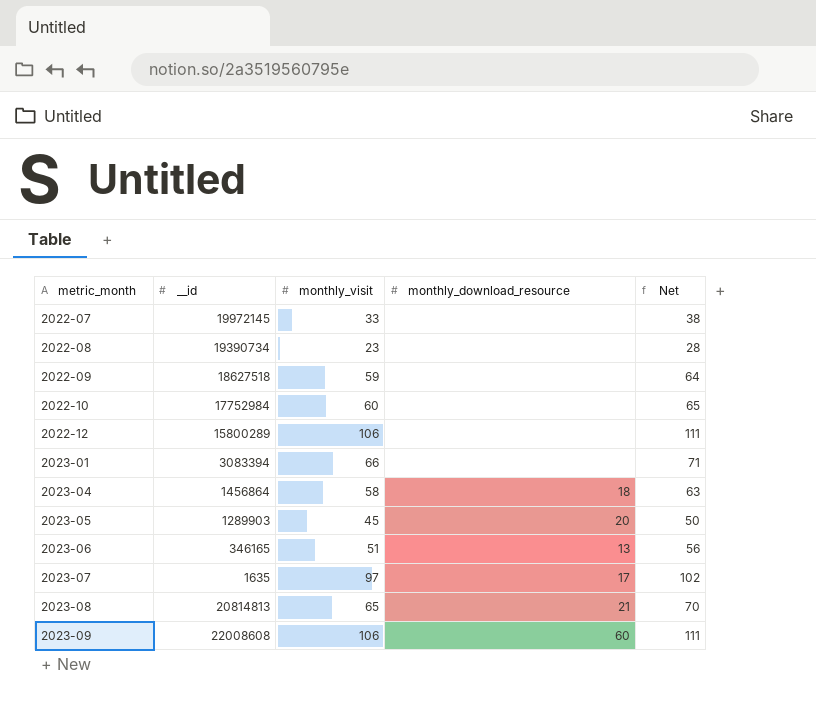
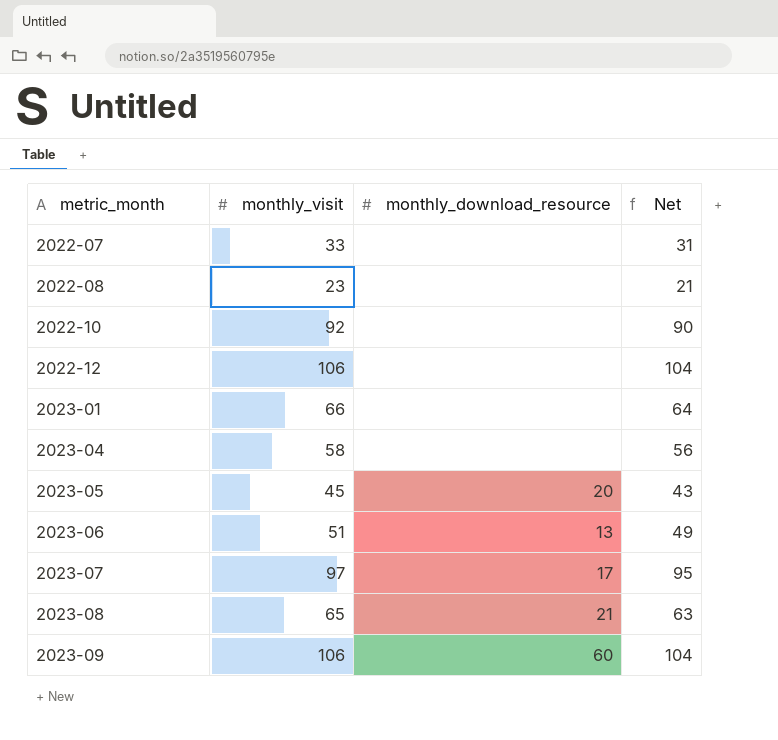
column __id | position: 2 -> none
column Net | formula: [monthly_visit] + 5 -> [monthly_visit] - 2
row 2022-09: 18627518 | 59 | none | 64 -> none
2022-10 | monthly_visit: 60 -> 92
2023-04 | monthly_download_resource: 18 -> none

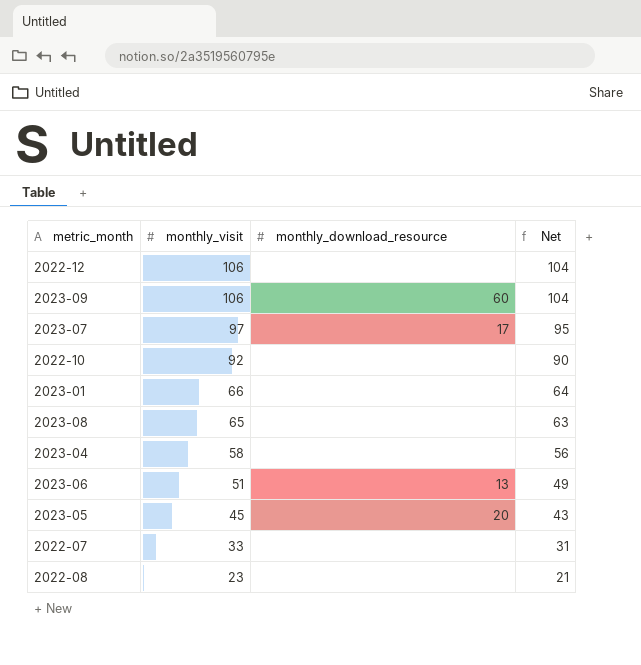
row order: metric_month ascending -> monthly_visit descending
2023-08 | monthly_download_resource: 21 -> none

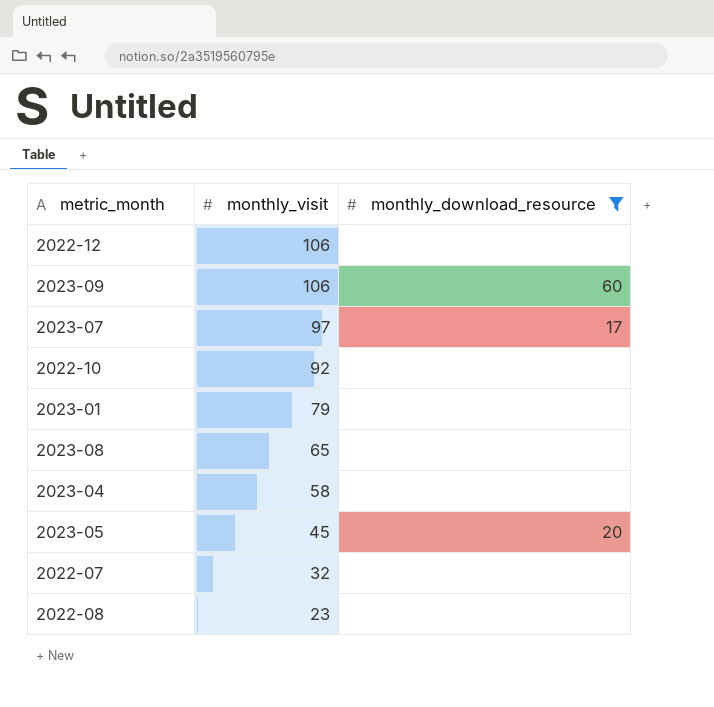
filter: none -> monthly_download_resource != 13
column Net | formula: [monthly_visit] - 2 -> none
2023-01 | monthly_visit: 66 -> 79
2022-07 | monthly_visit: 33 -> 32

